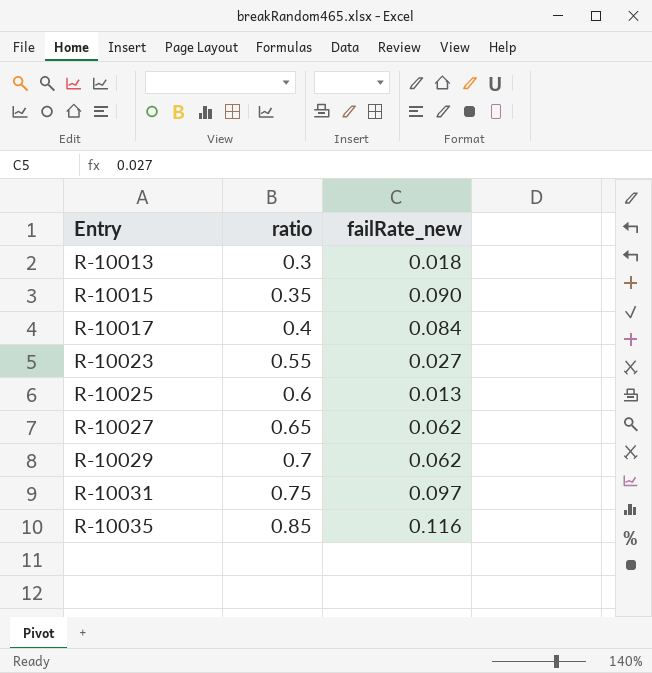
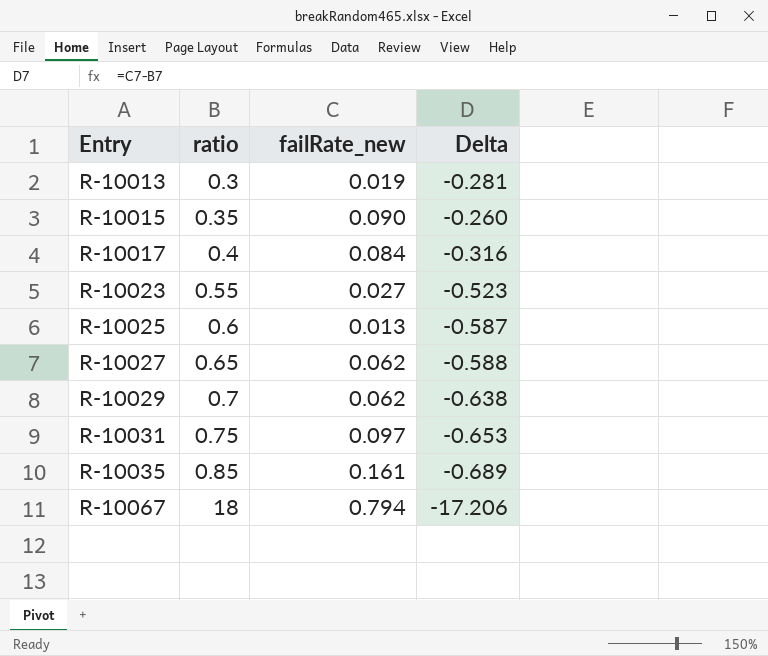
column Delta | formula: none -> [failRate_new] - [ratio]
R-10013 | failRate_new: 0.018 -> 0.019
R-10035 | failRate_new: 0.116 -> 0.161
row R-10067: none -> 18 | 0.794 | -17.206

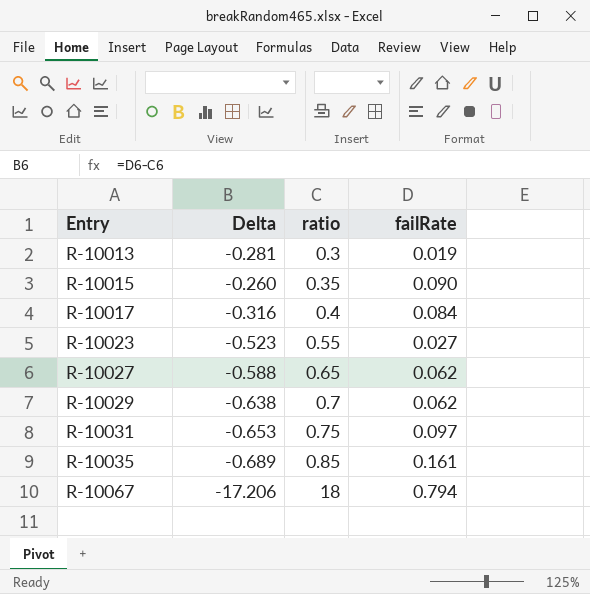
column Delta | position: 4 -> 2
column name: failRate_new -> failRate
row R-10025: 0.6 | 0.013 | -0.587 -> none

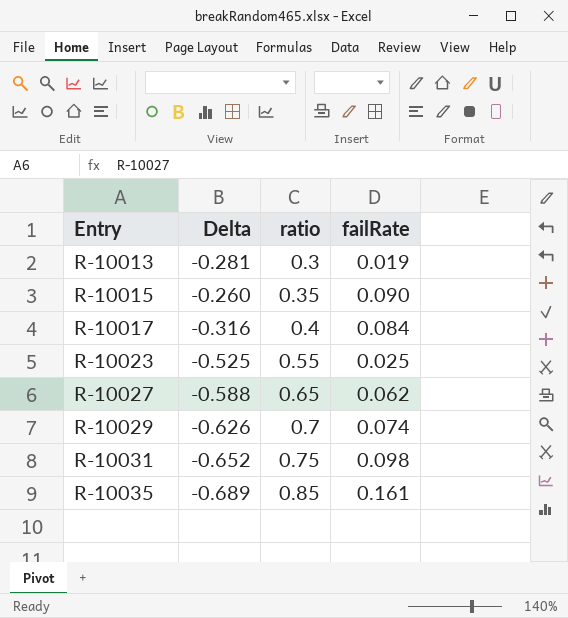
row R-10067: -17.206 | 18 | 0.794 -> none
R-10023 | Delta: -0.523 -> -0.525
R-10023 | failRate: 0.027 -> 0.025
R-10029 | Delta: -0.638 -> -0.626
R-10029 | failRate: 0.062 -> 0.074
R-10031 | Delta: -0.653 -> -0.652
R-10031 | failRate: 0.097 -> 0.098

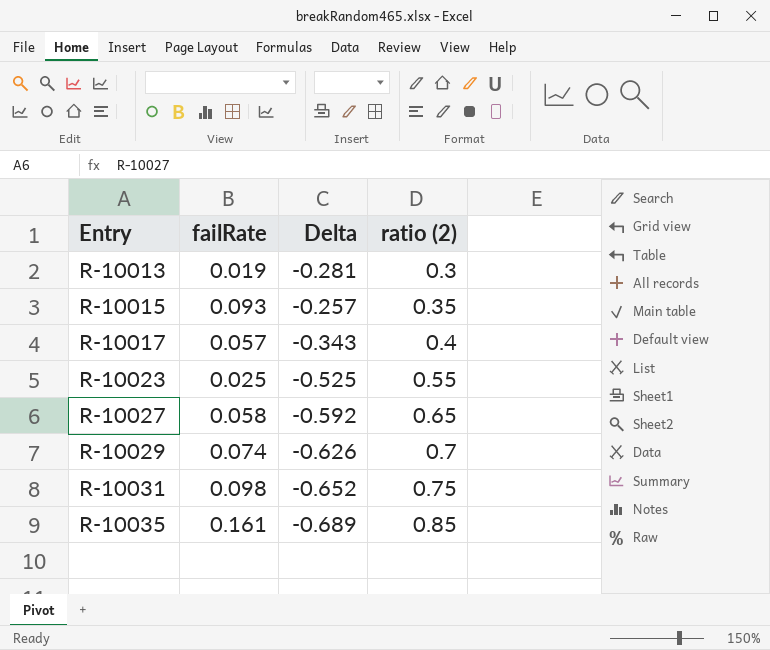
column failRate | position: 4 -> 2
column name: ratio -> ratio (2)
R-10015 | failRate: 0.090 -> 0.093
R-10015 | Delta: -0.260 -> -0.257
R-10017 | failRate: 0.084 -> 0.057
R-10017 | Delta: -0.316 -> -0.343
R-10027 | failRate: 0.062 -> 0.058
R-10027 | Delta: -0.588 -> -0.592

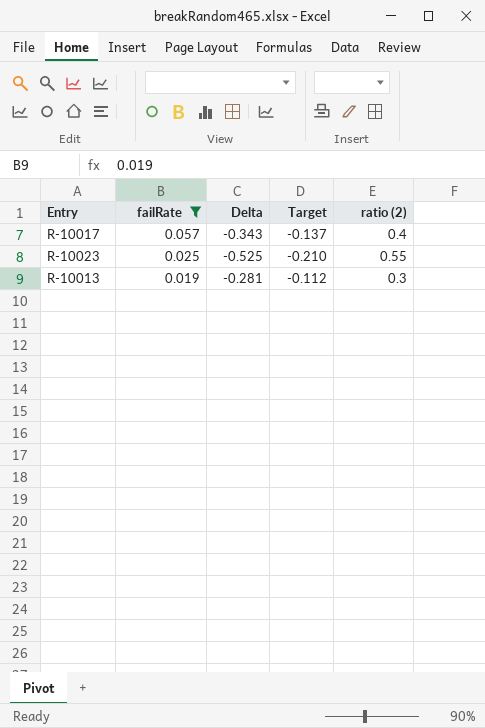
filter: none -> failRate <= 0.057
row order: Entry ascending -> failRate descending
column Target | formula: none -> [Delta] * 0.4

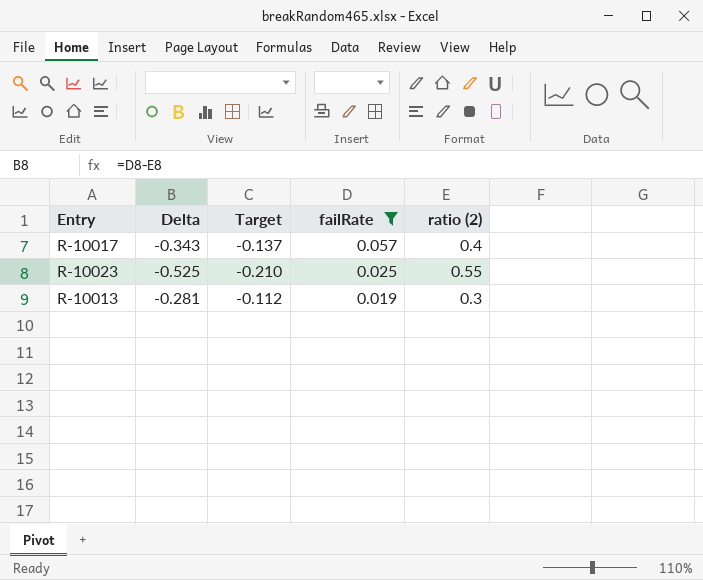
column failRate | position: 2 -> 4

